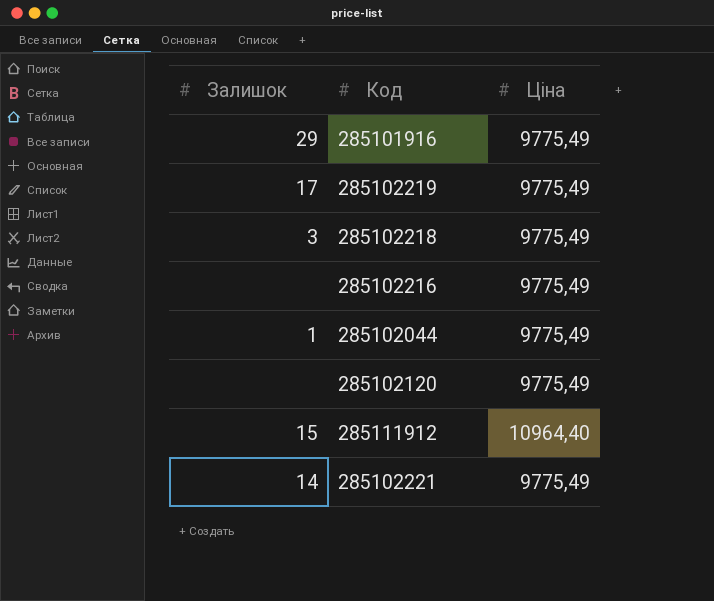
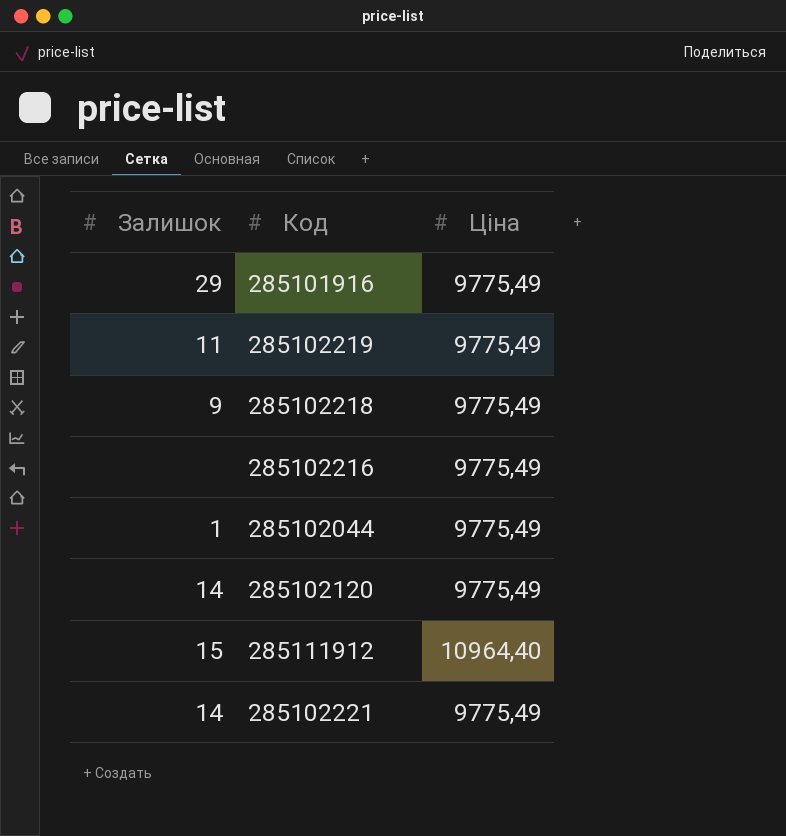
285102219 | Залишок: 17 -> 11
285102218 | Залишок: 3 -> 9
285102120 | Залишок: none -> 14

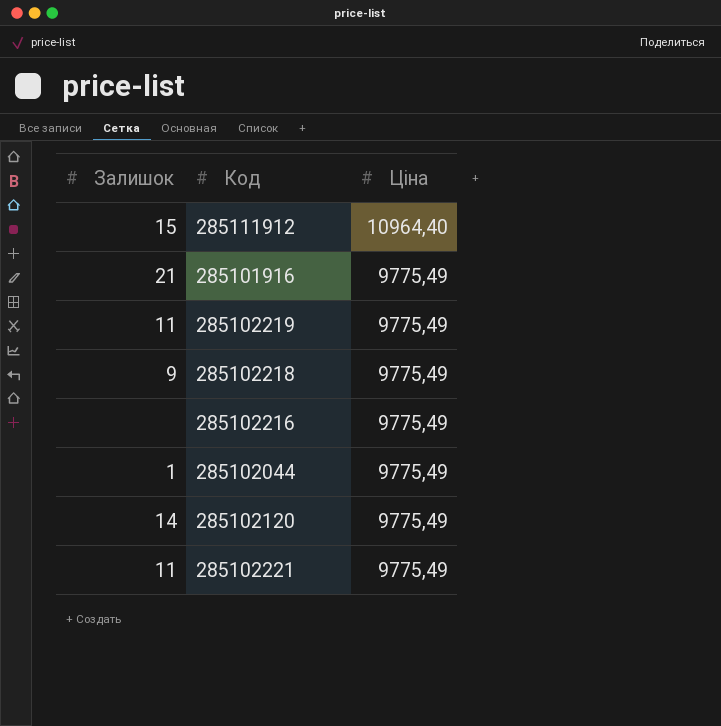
row order: none -> Ціна descending
285101916 | Залишок: 29 -> 21
285102221 | Залишок: 14 -> 11

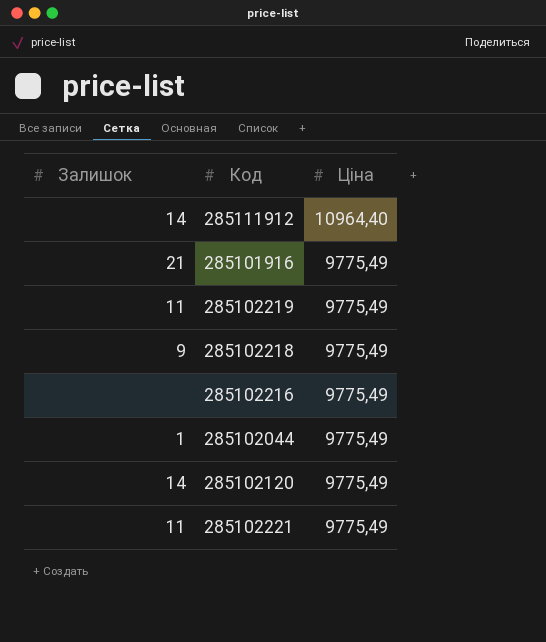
285111912 | Залишок: 15 -> 14

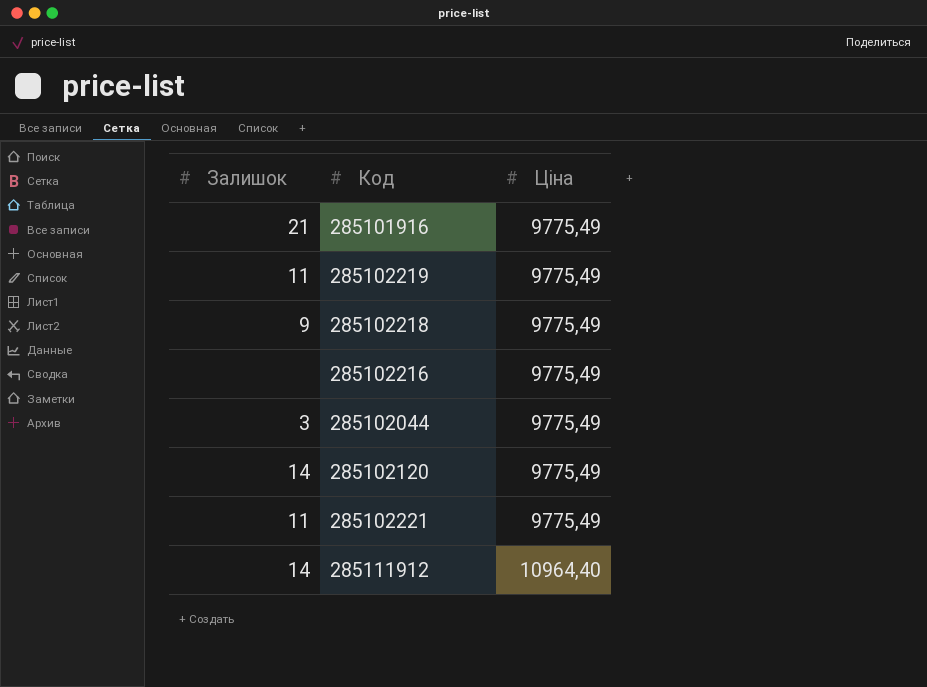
row order: Ціна descending -> Ціна ascending
285102044 | Залишок: 1 -> 3

